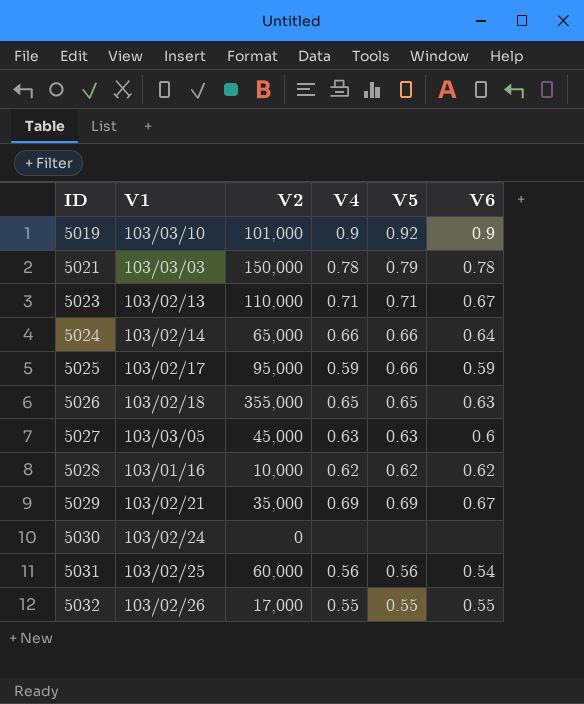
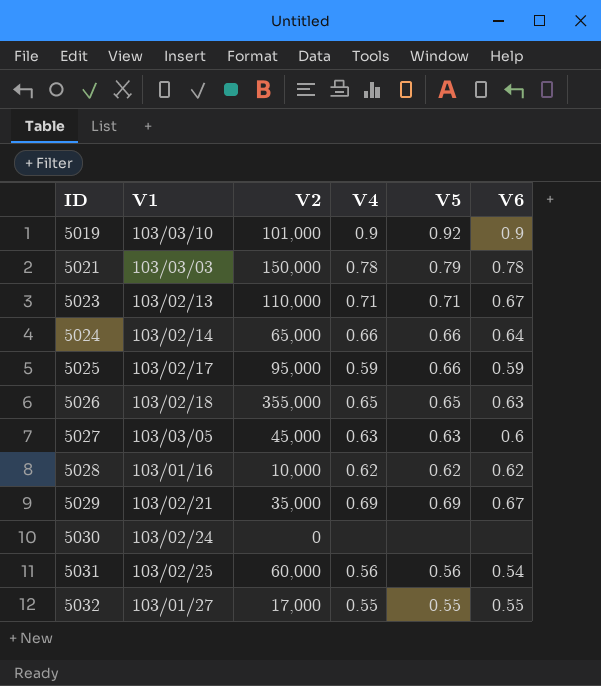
5032 | V1: 103/02/26 -> 103/01/27

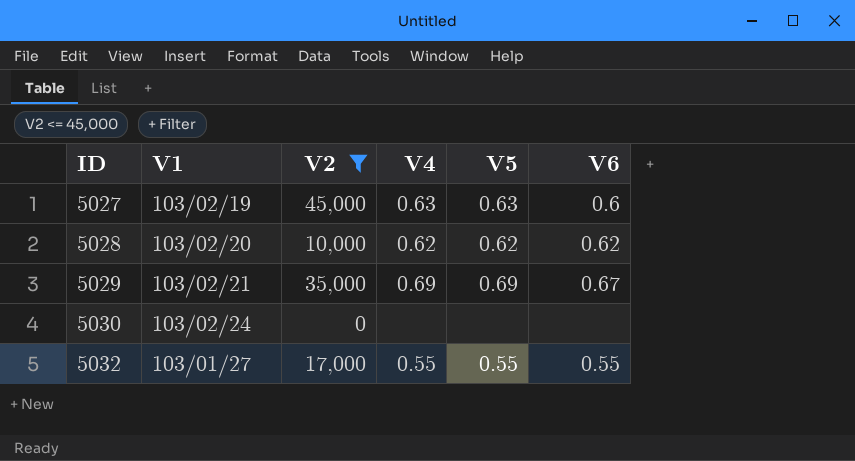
filter: none -> V2 <= 45,000
5027 | V1: 103/03/05 -> 103/02/19
5028 | V1: 103/01/16 -> 103/02/20

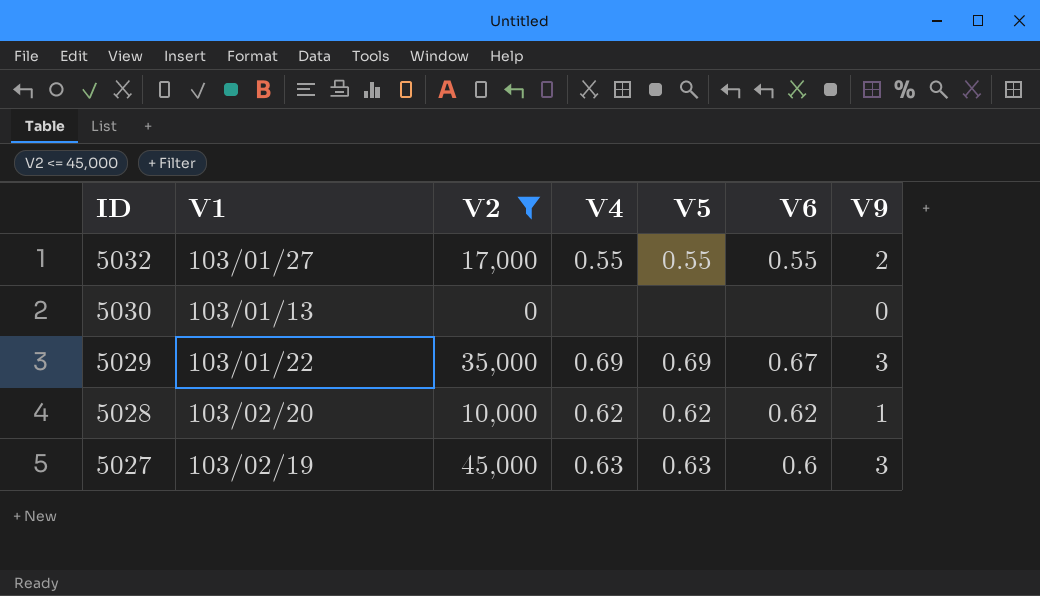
row order: ID ascending -> ID descending
column V9 | position: none -> 7
5030 | V1: 103/02/24 -> 103/01/13
5029 | V1: 103/02/21 -> 103/01/22

